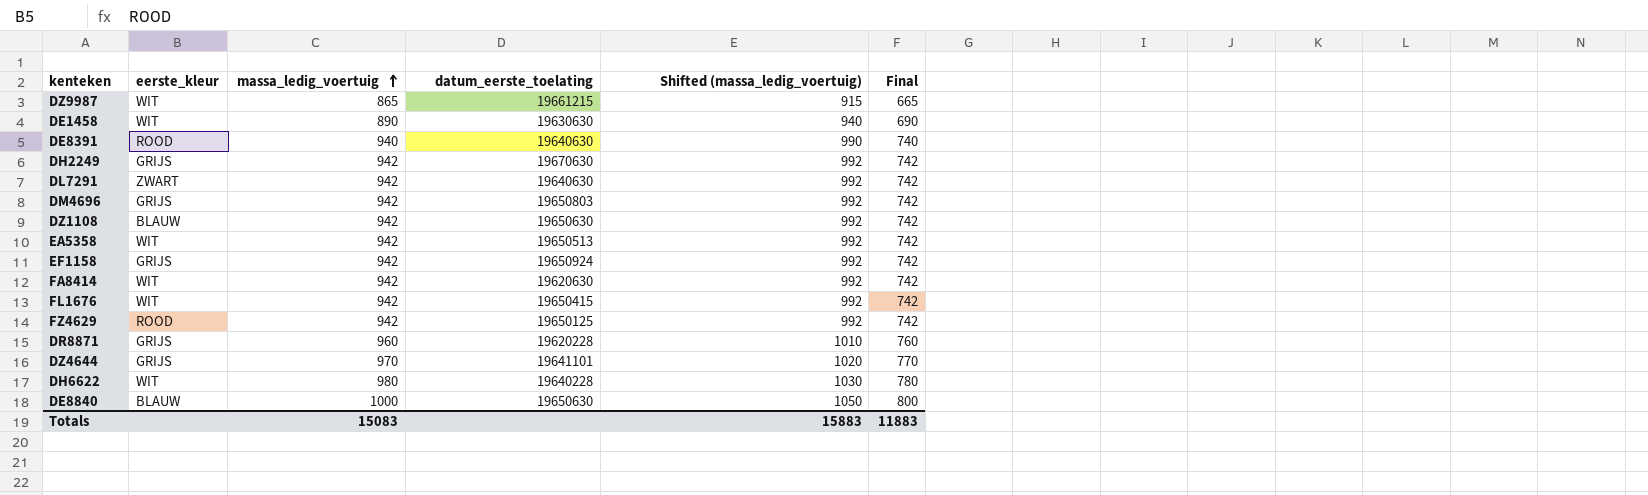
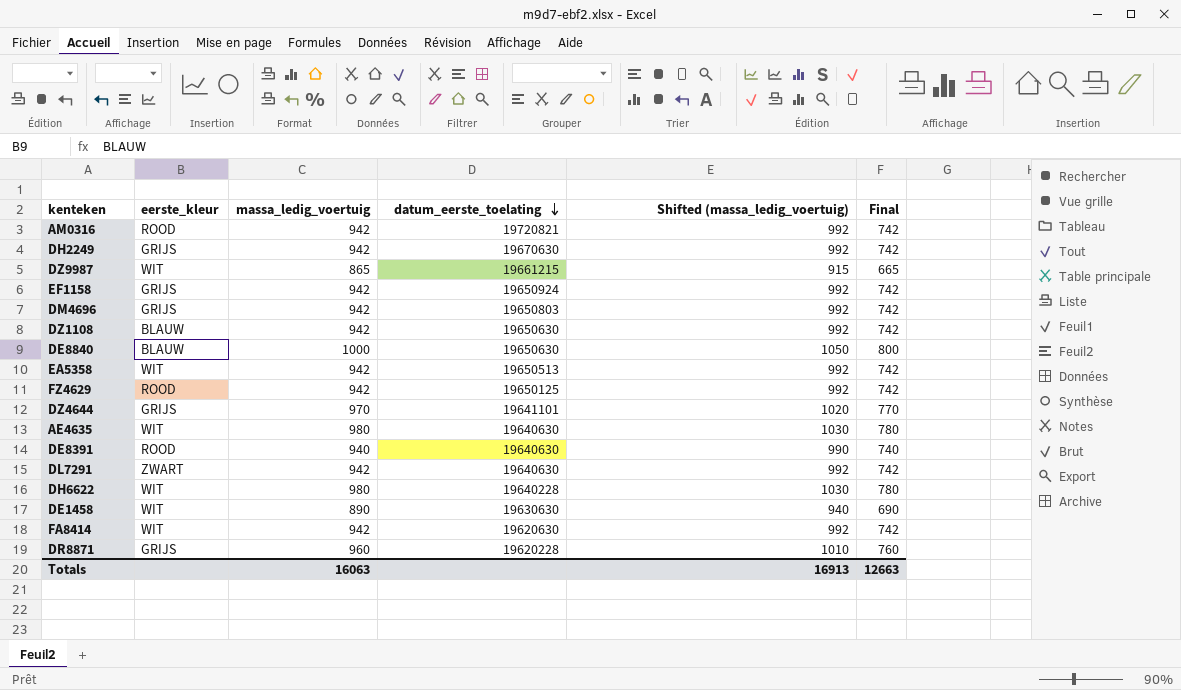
row order: massa_ledig_voertuig ascending -> datum_eerste_toelating descending
row FL1676: WIT | 942 | 19650415 | 992 | 742 -> none
row AM0316: none -> ROOD | 942 | 19720821 | 992 | 742
row AE4635: none -> WIT | 980 | 19640630 | 1030 | 780
Totals | massa_ledig_voertuig: 15083 -> 16063
Totals | Shifted (massa_ledig_voertuig): 15883 -> 16913
Totals | Final: 11883 -> 12663

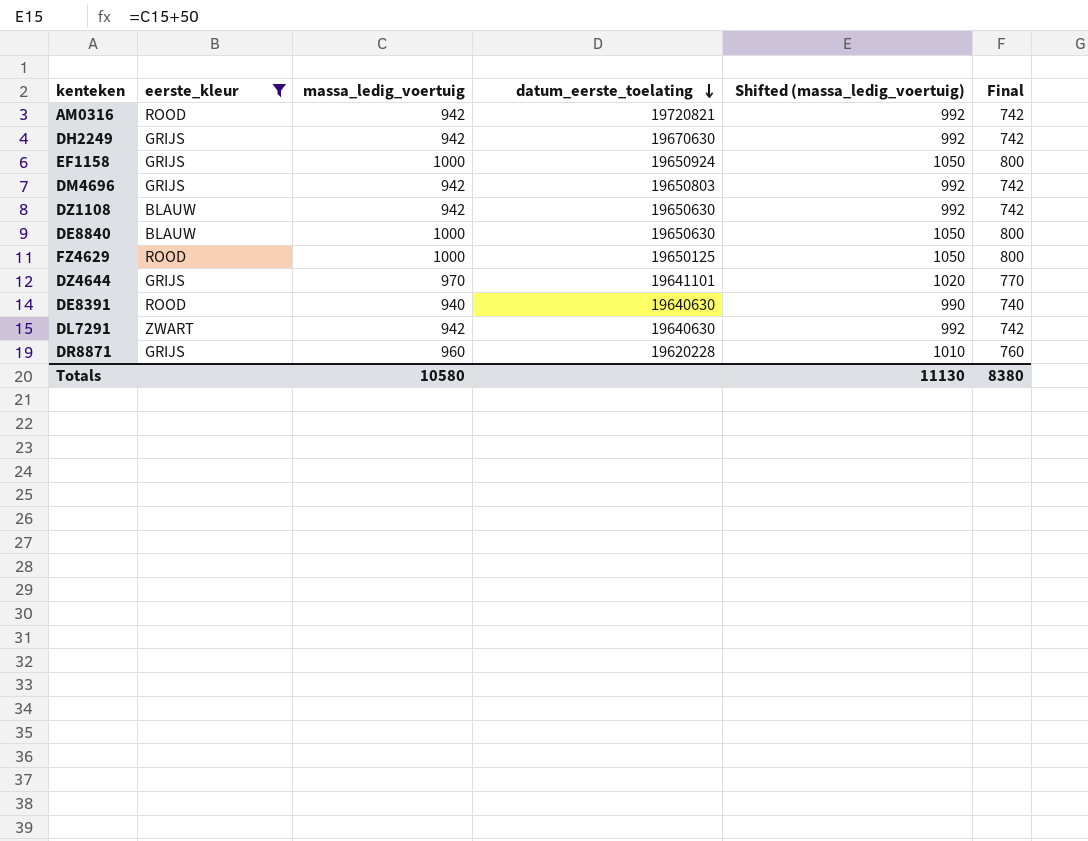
filter: none -> eerste_kleur != WIT
EF1158 | massa_ledig_voertuig: 942 -> 1000
EF1158 | Shifted (massa_ledig_voertuig): 992 -> 1050
EF1158 | Final: 742 -> 800
FZ4629 | massa_ledig_voertuig: 942 -> 1000
FZ4629 | Shifted (massa_ledig_voertuig): 992 -> 1050
FZ4629 | Final: 742 -> 800
Totals | massa_ledig_voertuig: 16063 -> 10580
Totals | Shifted (massa_ledig_voertuig): 16913 -> 11130
Totals | Final: 12663 -> 8380

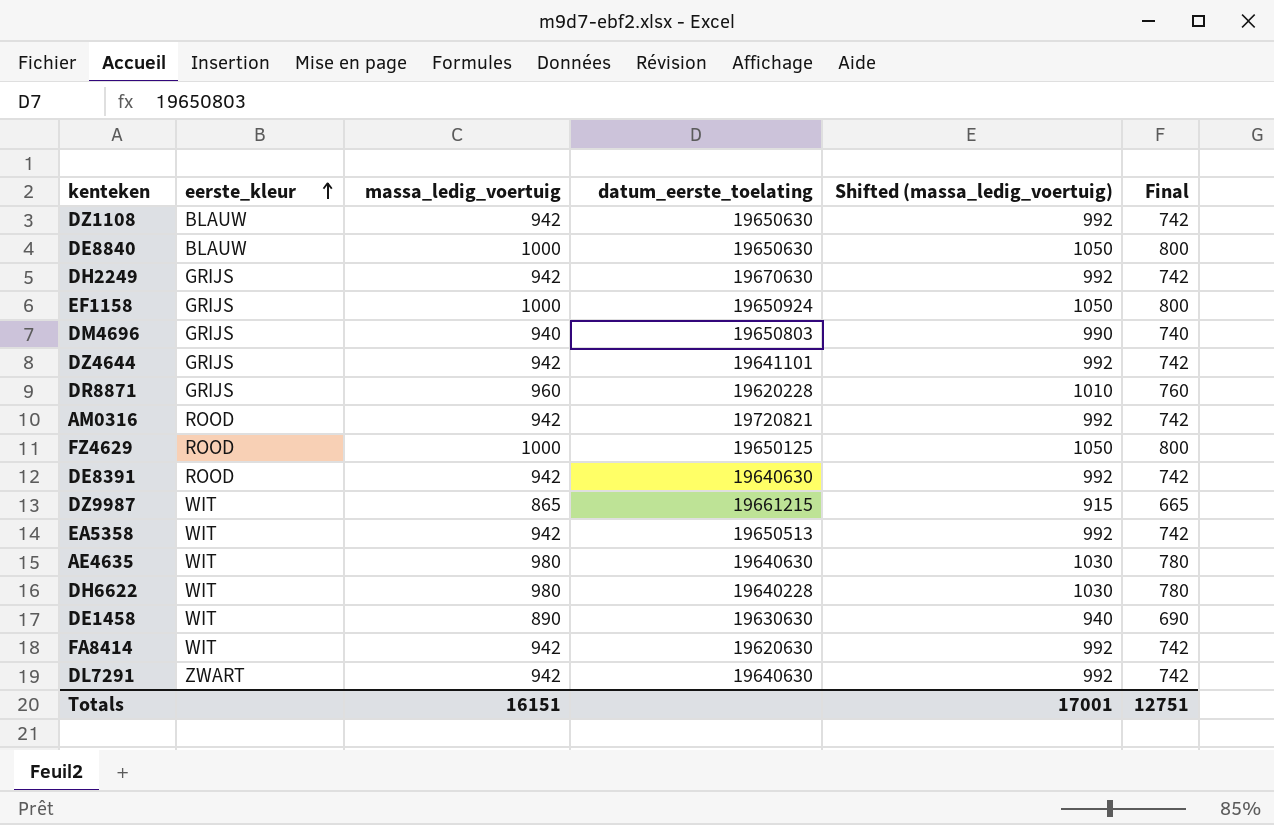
filter: eerste_kleur != WIT -> none
row order: datum_eerste_toelating descending -> eerste_kleur ascending
DM4696 | massa_ledig_voertuig: 942 -> 940
DM4696 | Shifted (massa_ledig_voertuig): 992 -> 990
DM4696 | Final: 742 -> 740
DZ4644 | massa_ledig_voertuig: 970 -> 942
DZ4644 | Shifted (massa_ledig_voertuig): 1020 -> 992
DZ4644 | Final: 770 -> 742
DE8391 | massa_ledig_voertuig: 940 -> 942
DE8391 | Shifted (massa_ledig_voertuig): 990 -> 992
DE8391 | Final: 740 -> 742
Totals | massa_ledig_voertuig: 10580 -> 16151
Totals | Shifted (massa_ledig_voertuig): 11130 -> 17001
Totals | Final: 8380 -> 12751

